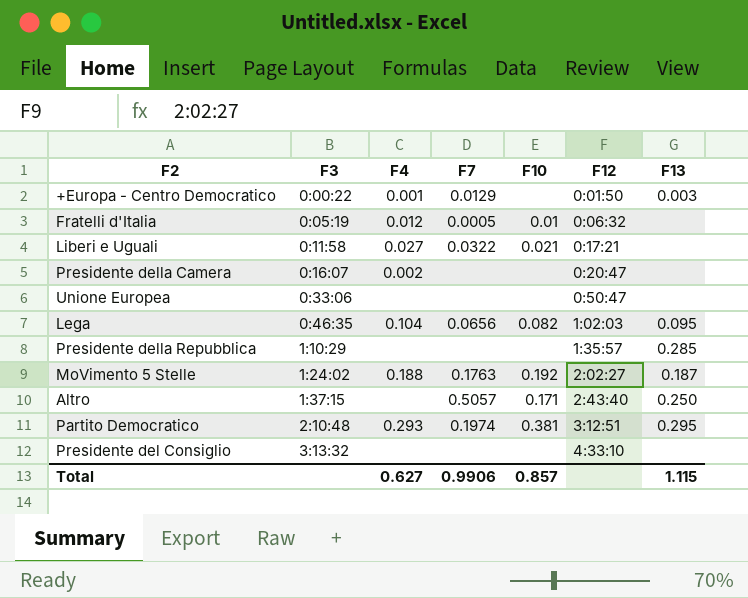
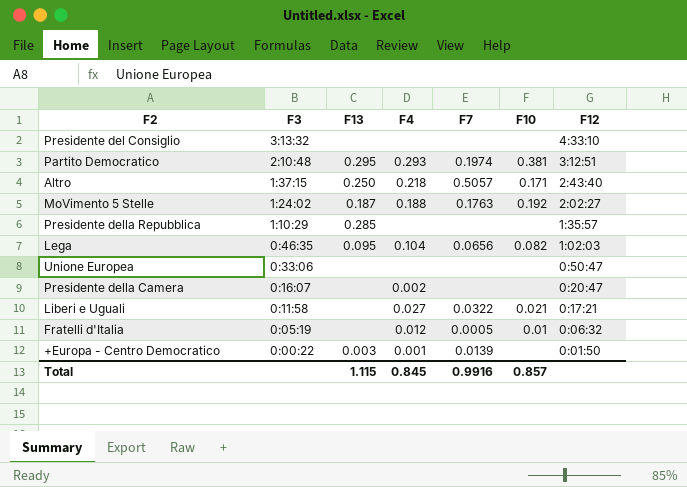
row order: F3 ascending -> F3 descending
column F13 | position: 7 -> 3
Altro | F4: none -> 0.218
+Europa - Centro Democratico | F7: 0.0129 -> 0.0139
Total | F4: 0.627 -> 0.845
Total | F7: 0.9906 -> 0.9916

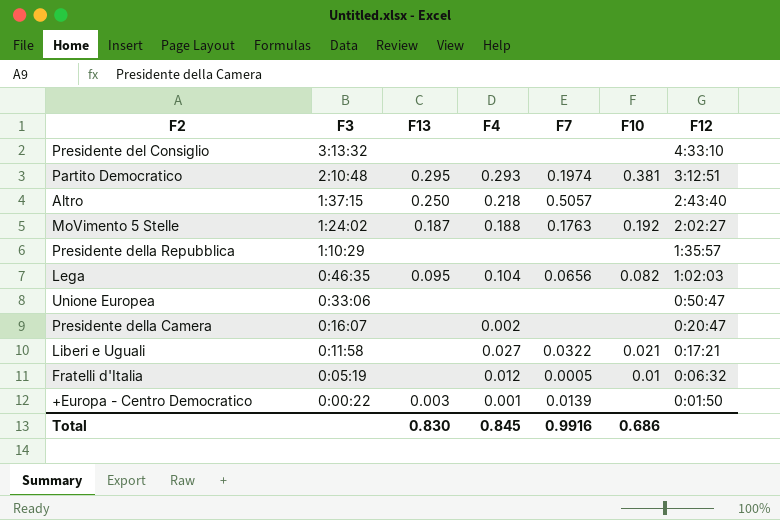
Altro | F10: 0.171 -> none
Presidente della Repubblica | F13: 0.285 -> none
Total | F13: 1.115 -> 0.830
Total | F10: 0.857 -> 0.686

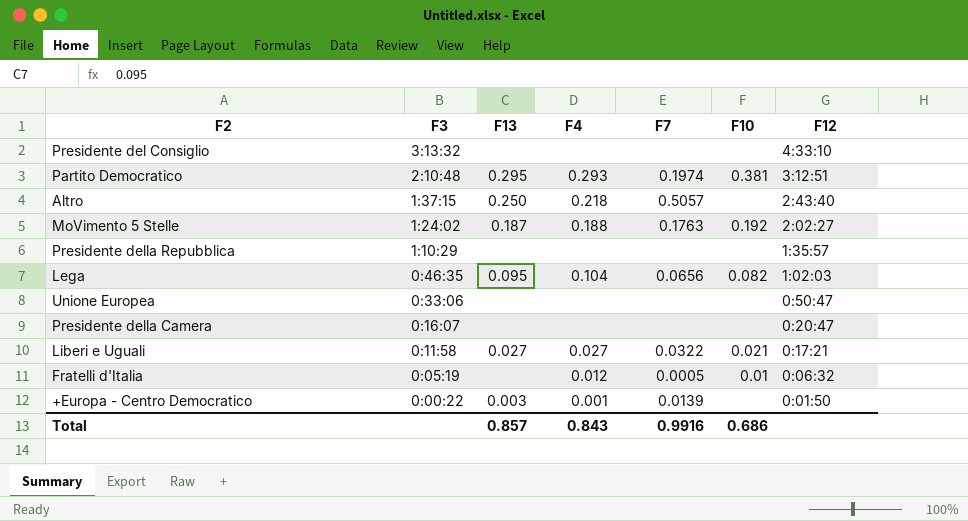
Presidente della Camera | F4: 0.002 -> none
Liberi e Uguali | F13: none -> 0.027
Total | F13: 0.830 -> 0.857
Total | F4: 0.845 -> 0.843

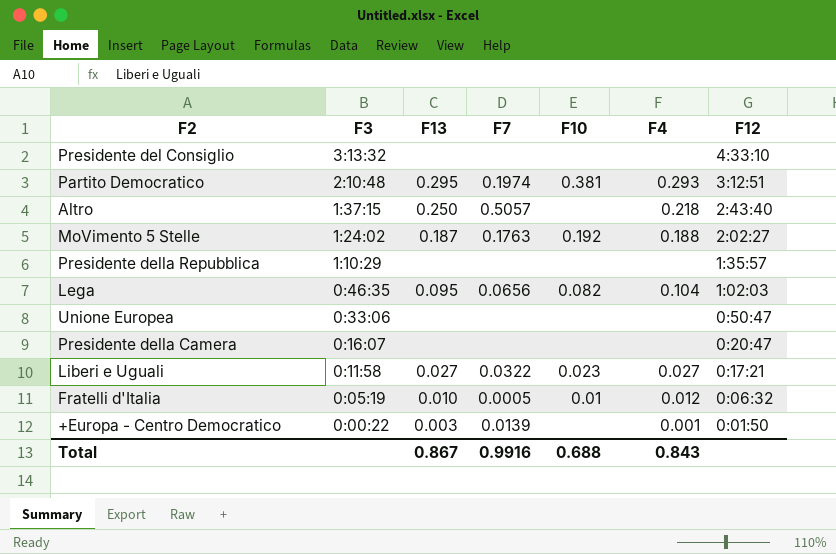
column F4 | position: 4 -> 6
Liberi e Uguali | F10: 0.021 -> 0.023
Fratelli d'Italia | F13: none -> 0.010
Total | F13: 0.857 -> 0.867
Total | F10: 0.686 -> 0.688

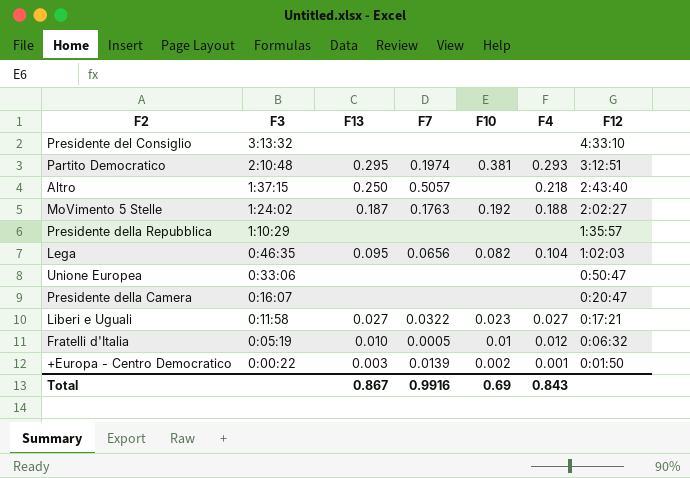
+Europa - Centro Democratico | F10: none -> 0.002
Total | F10: 0.688 -> 0.69

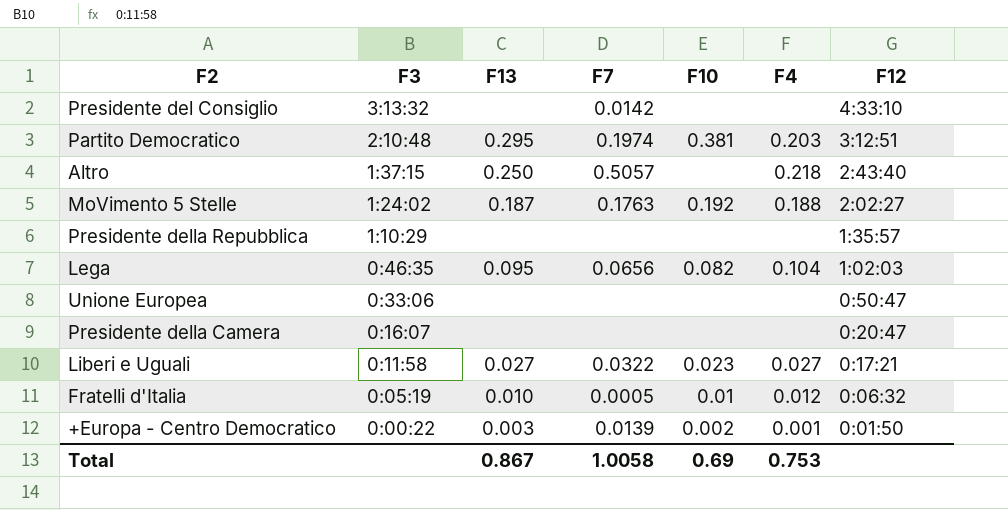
Presidente del Consiglio | F7: none -> 0.0142
Partito Democratico | F4: 0.293 -> 0.203
Total | F7: 0.9916 -> 1.0058
Total | F4: 0.843 -> 0.753

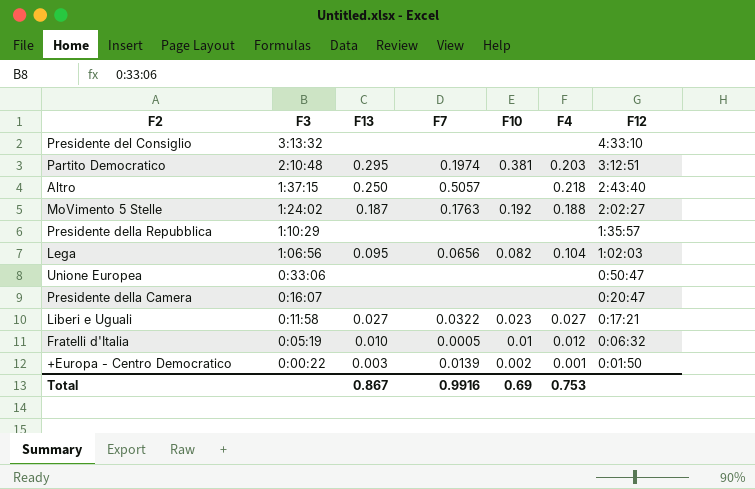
Presidente del Consiglio | F7: 0.0142 -> none
Lega | F3: 0:46:35 -> 1:06:56
Total | F7: 1.0058 -> 0.9916

